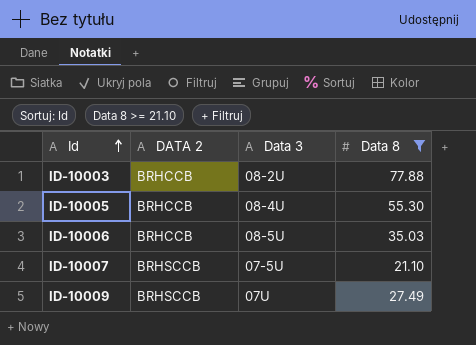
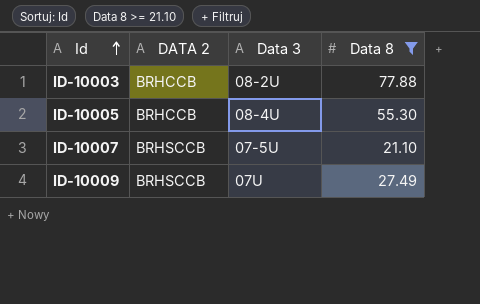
row ID-10006: BRHCCB | 08-5U | 35.03 -> none

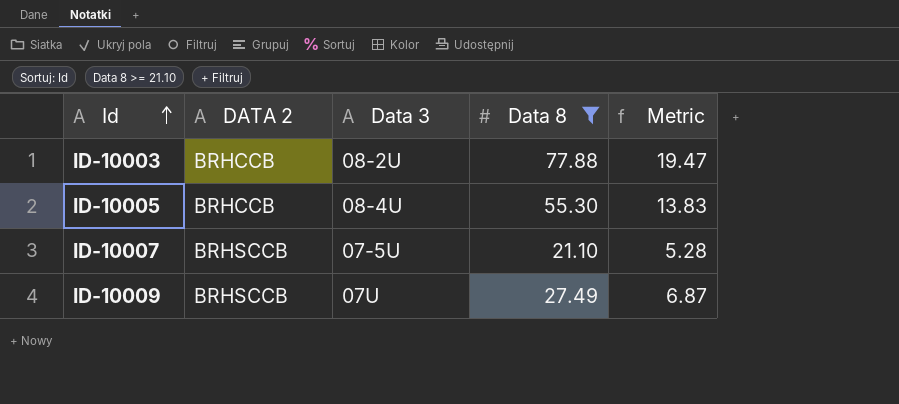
column Metric | formula: none -> [Data 8] * 0.25

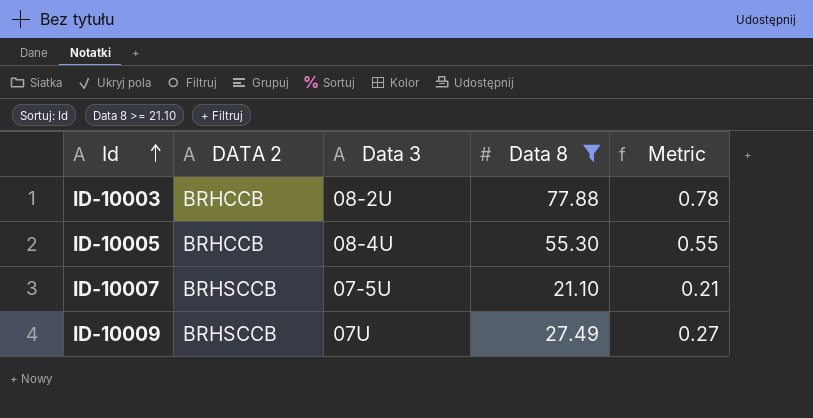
column Metric | formula: [Data 8] * 0.25 -> [Data 8] * 0.01

